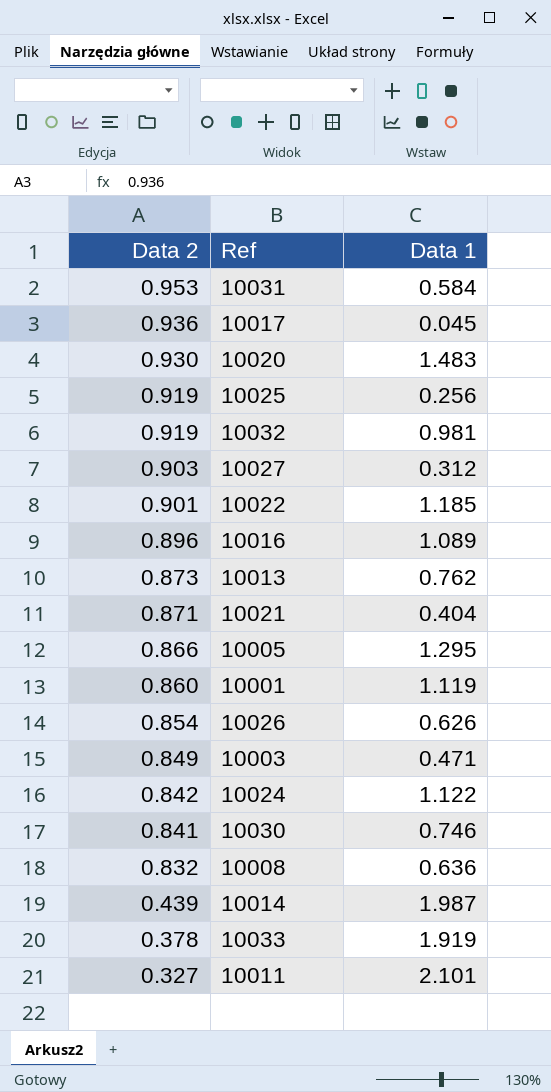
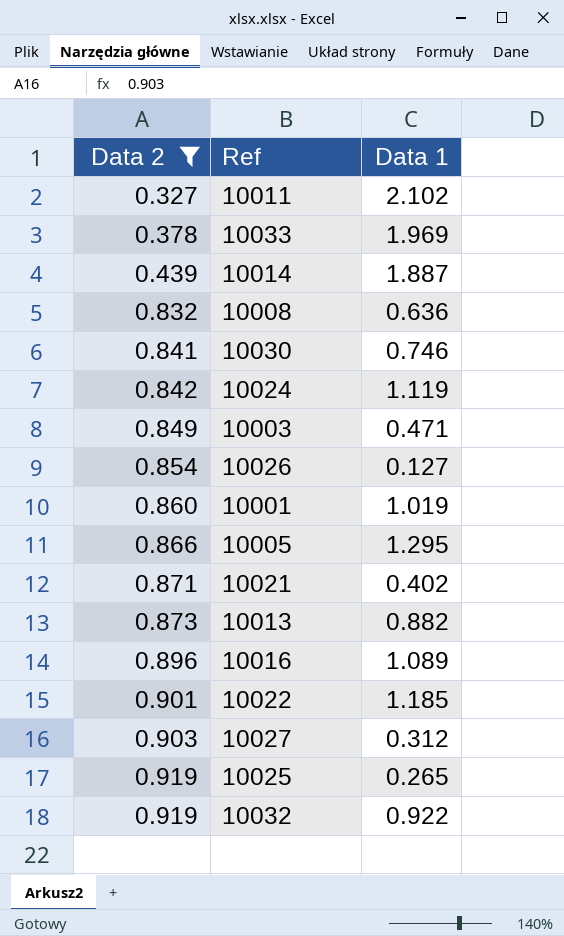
filter: none -> Data 2 <= 0.919
row order: Data 2 descending -> Data 2 ascending
10011 | Data 1: 2.101 -> 2.102
10033 | Data 1: 1.919 -> 1.969
10014 | Data 1: 1.987 -> 1.887
10024 | Data 1: 1.122 -> 1.119
10026 | Data 1: 0.626 -> 0.127
10001 | Data 1: 1.119 -> 1.019
10021 | Data 1: 0.404 -> 0.402
10013 | Data 1: 0.762 -> 0.882
10025 | Data 1: 0.256 -> 0.265
10032 | Data 1: 0.981 -> 0.922

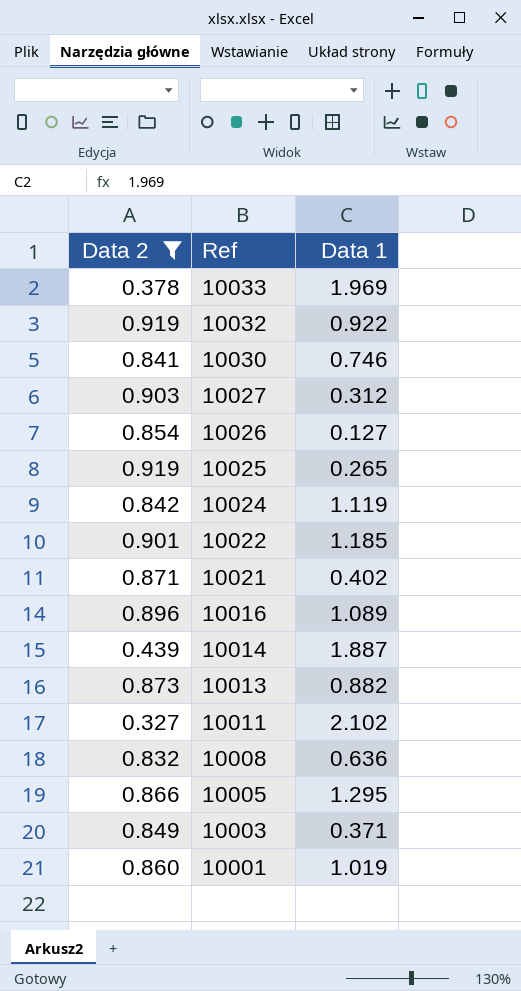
row order: Data 2 ascending -> Ref descending
10003 | Data 1: 0.471 -> 0.371

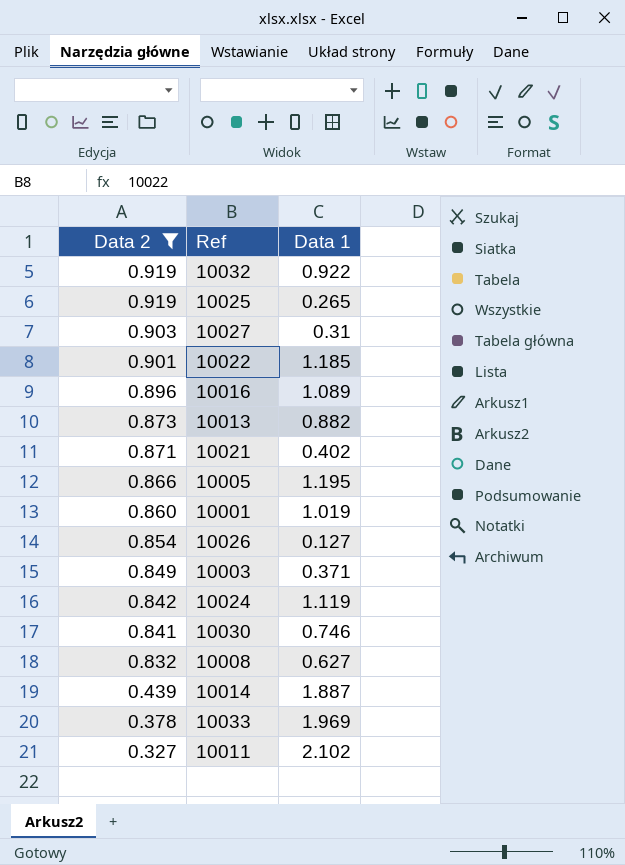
row order: Ref descending -> Data 2 descending
10027 | Data 1: 0.312 -> 0.31
10005 | Data 1: 1.295 -> 1.195
10008 | Data 1: 0.636 -> 0.627

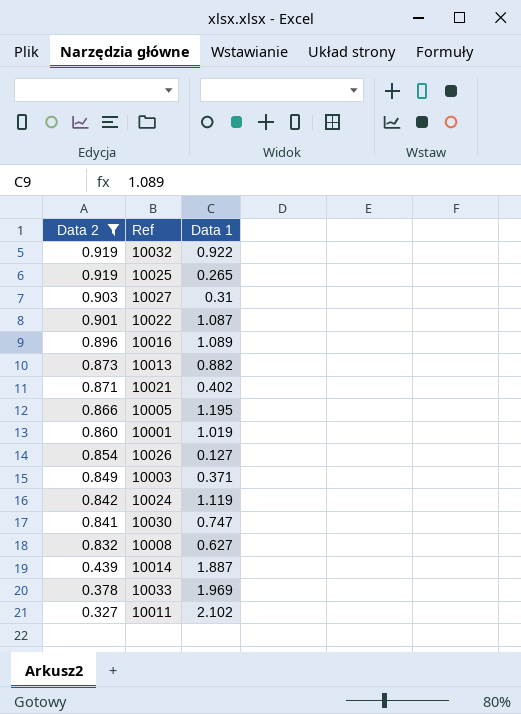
10022 | Data 1: 1.185 -> 1.087
10030 | Data 1: 0.746 -> 0.747

